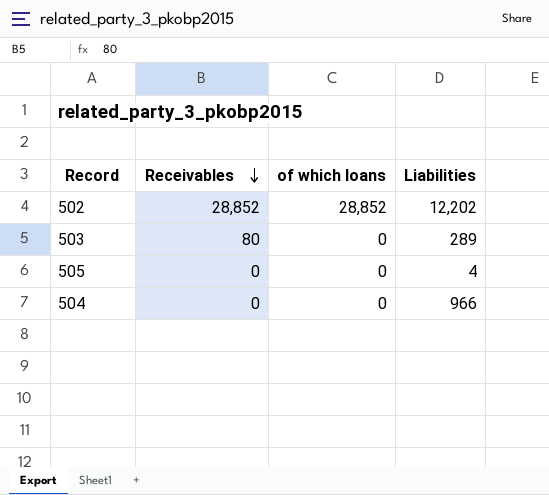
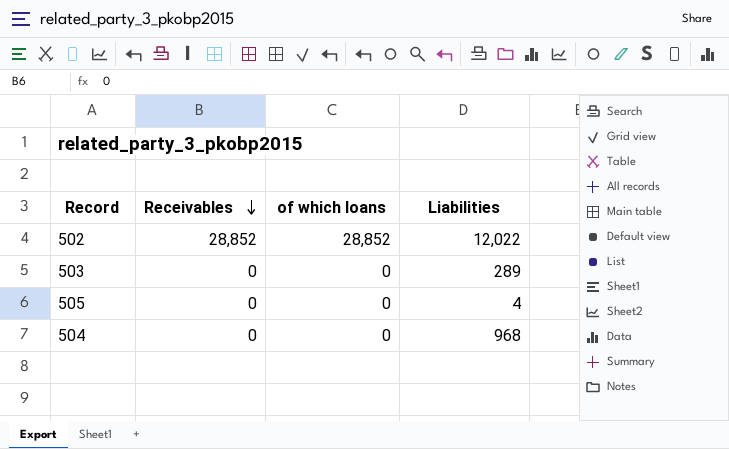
502 | Liabilities: 12,202 -> 12,022
503 | Receivables: 80 -> 0
504 | Liabilities: 966 -> 968

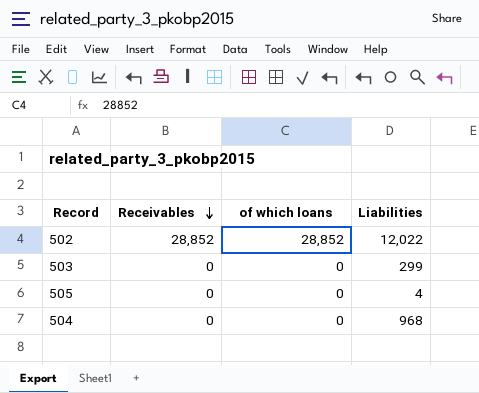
503 | Liabilities: 289 -> 299

